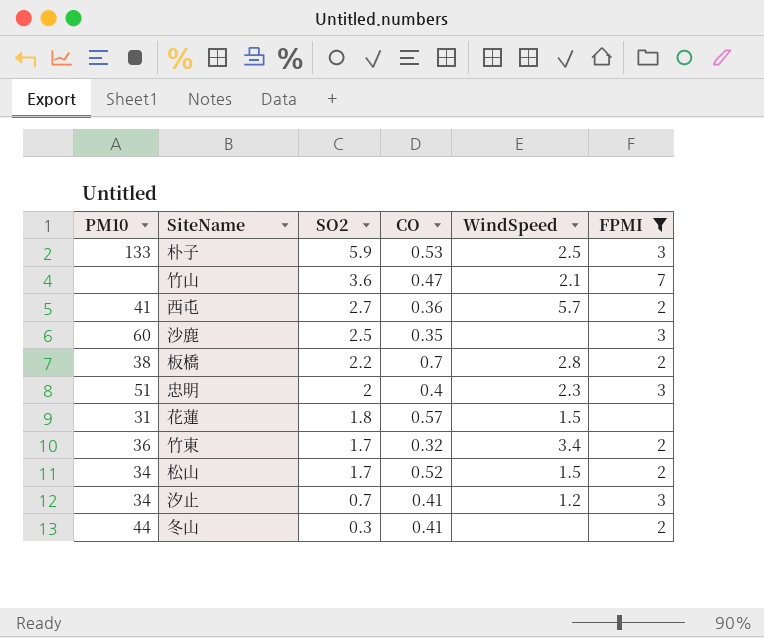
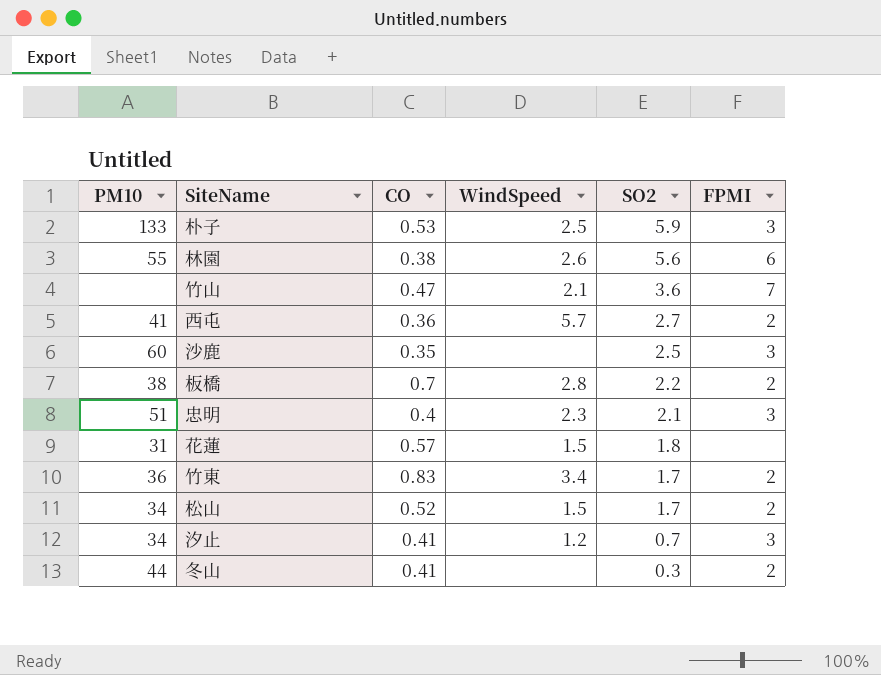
filter: FPMI != 6 -> none
column SO2 | position: 3 -> 5
忠明 | SO2: 2 -> 2.1
竹東 | CO: 0.32 -> 0.83

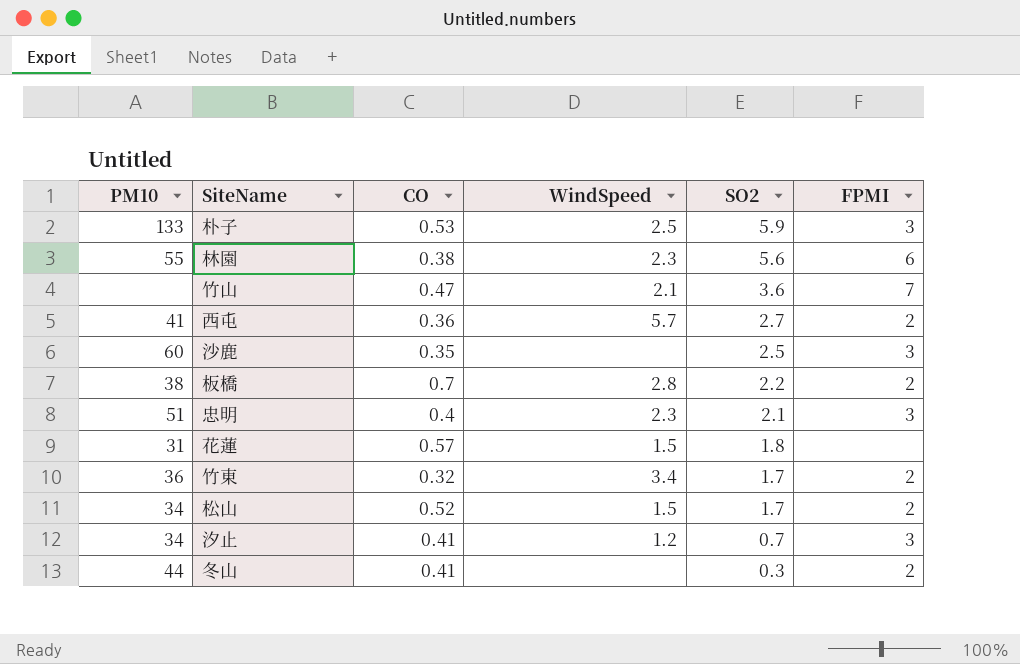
林園 | WindSpeed: 2.6 -> 2.3
竹東 | CO: 0.83 -> 0.32

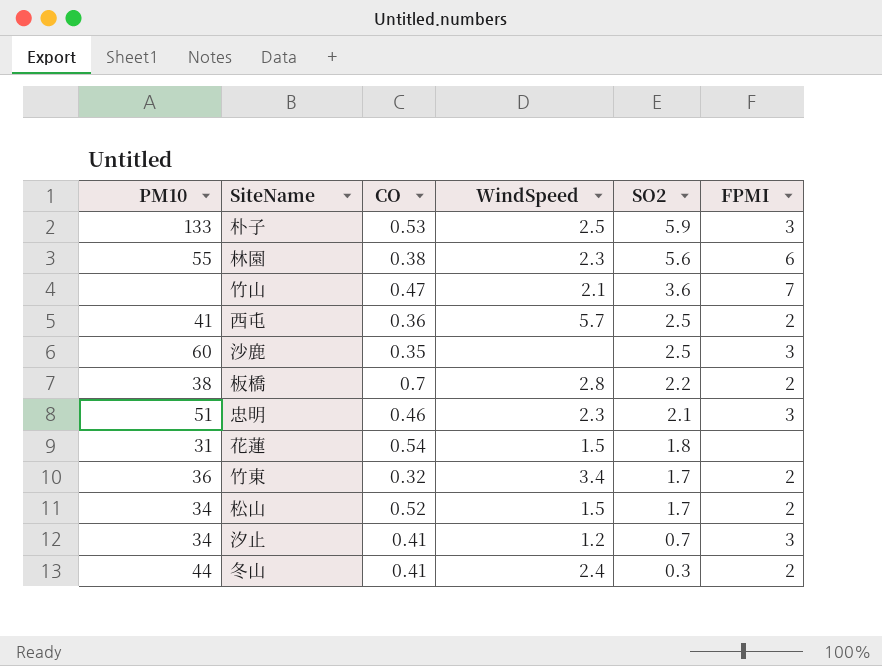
西屯 | SO2: 2.7 -> 2.5
忠明 | CO: 0.4 -> 0.46
花蓮 | CO: 0.57 -> 0.54
冬山 | WindSpeed: none -> 2.4

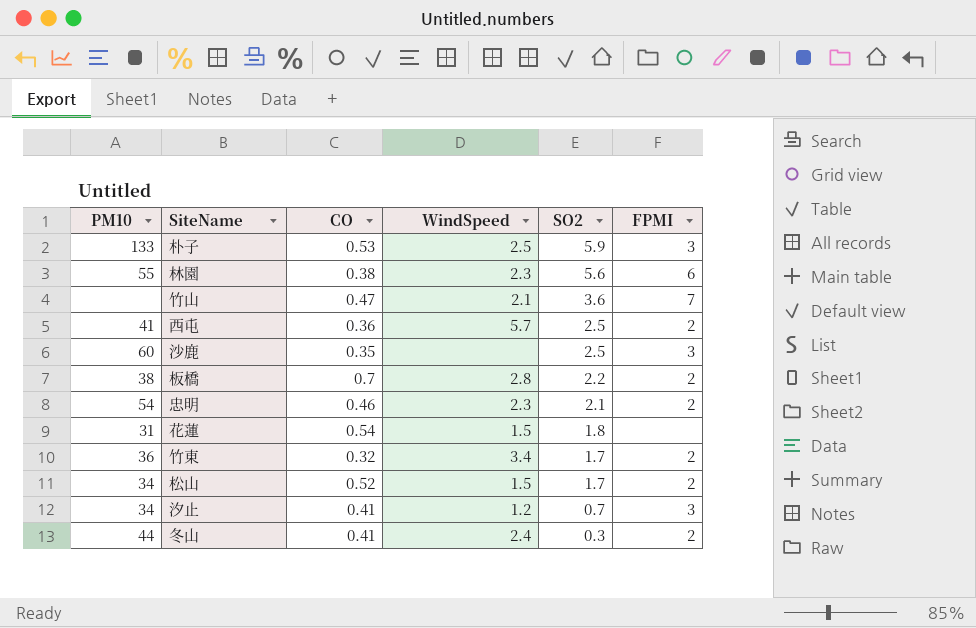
忠明 | PM10: 51 -> 54
忠明 | FPMI: 3 -> 2

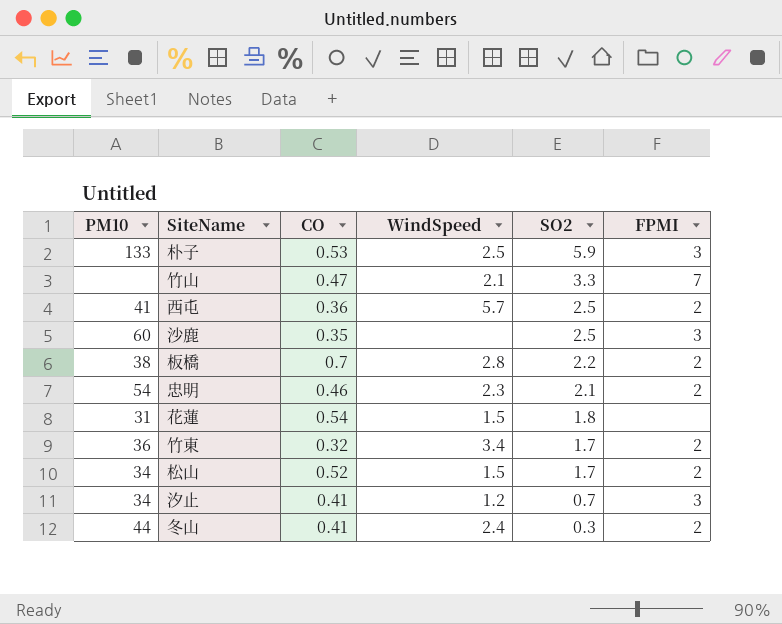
row 林園: 55 | 0.38 | 2.3 | 5.6 | 6 -> none
竹山 | SO2: 3.6 -> 3.3

